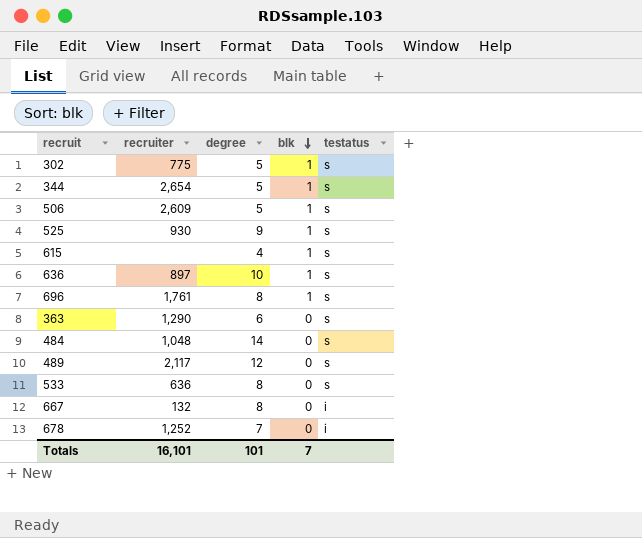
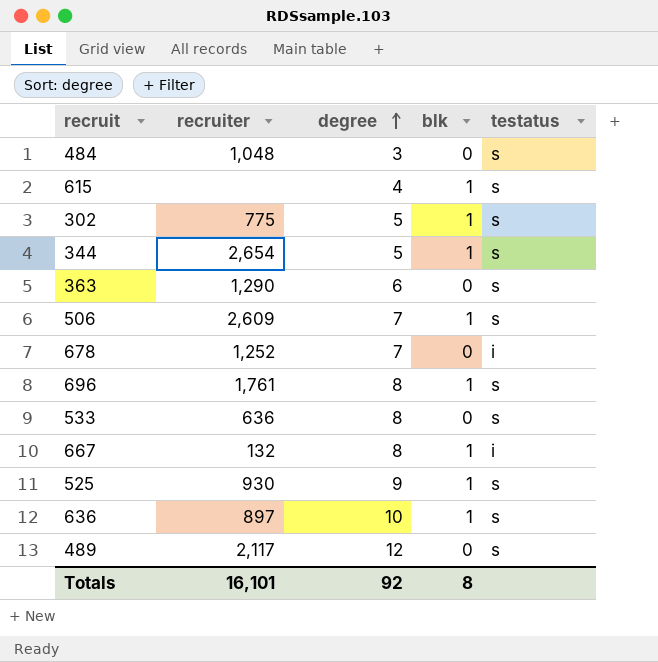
row order: blk descending -> degree ascending
484 | degree: 14 -> 3
506 | degree: 5 -> 7
667 | blk: 0 -> 1
Totals | degree: 101 -> 92
Totals | blk: 7 -> 8

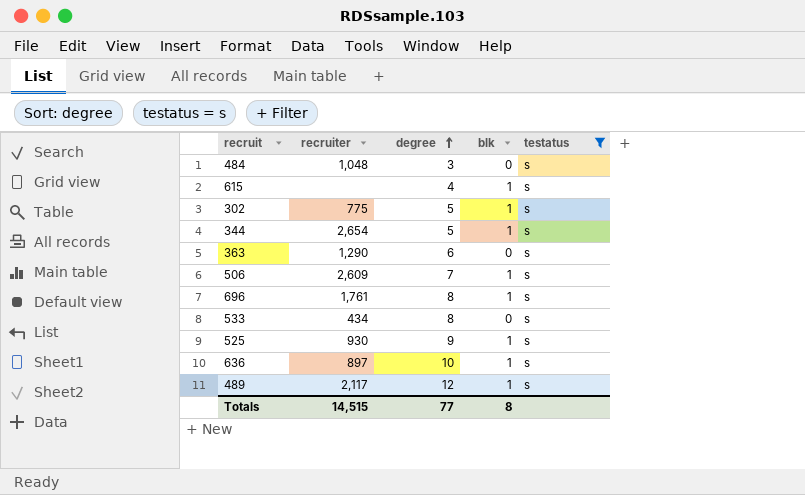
filter: none -> testatus = s
533 | recruiter: 636 -> 434
489 | blk: 0 -> 1
Totals | recruiter: 16,101 -> 14,515
Totals | degree: 92 -> 77

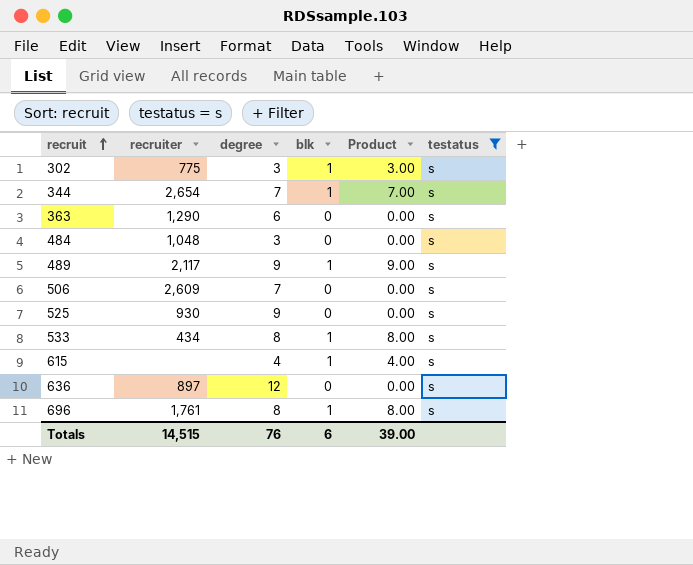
row order: degree ascending -> recruit ascending
column Product | formula: none -> [degree] * [blk]
302 | degree: 5 -> 3
344 | degree: 5 -> 7
489 | degree: 12 -> 9
506 | blk: 1 -> 0
525 | blk: 1 -> 0
533 | blk: 0 -> 1
636 | degree: 10 -> 12
636 | blk: 1 -> 0
Totals | degree: 77 -> 76
Totals | blk: 8 -> 6

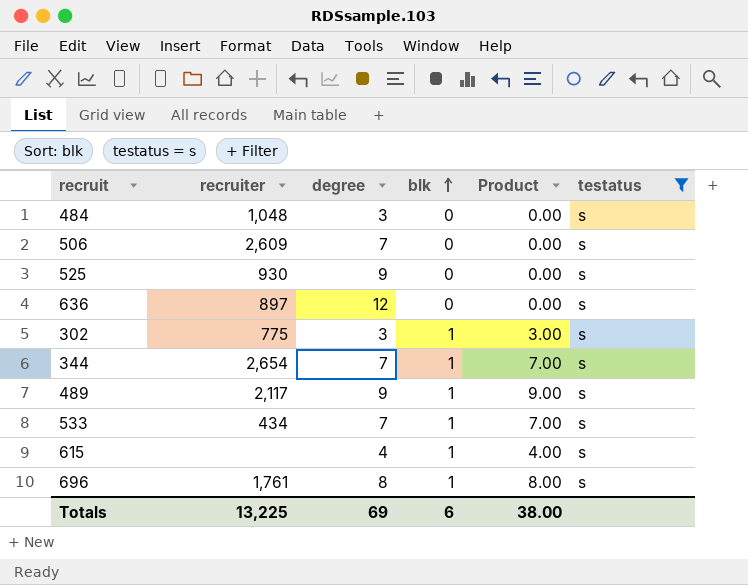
row order: recruit ascending -> blk ascending
row 363: 1,290 | 6 | 0 | 0.00 | s -> none
533 | degree: 8 -> 7
533 | Product: 8.00 -> 7.00
Totals | recruiter: 14,515 -> 13,225
Totals | degree: 76 -> 69
Totals | Product: 39.00 -> 38.00

